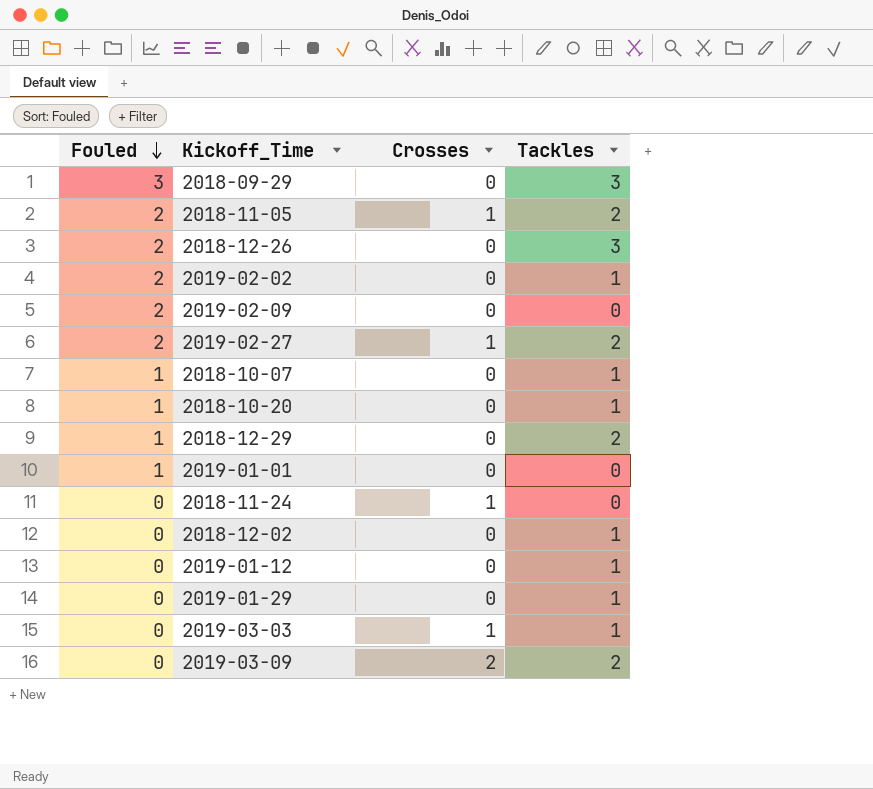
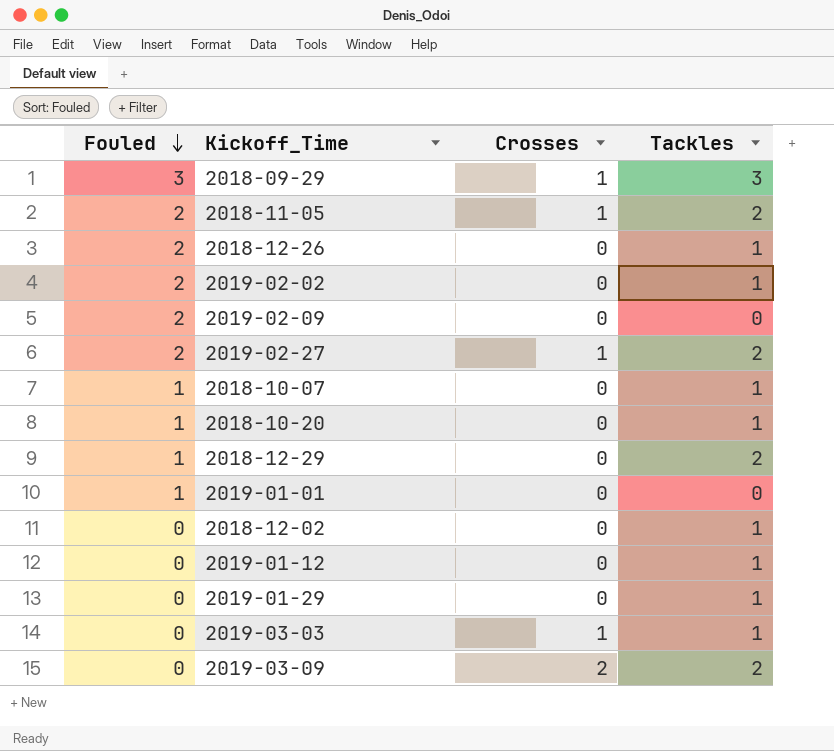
row 2018-11-24: 0 | 1 | 0 -> none
2018-09-29 | Crosses: 0 -> 1
2018-12-26 | Tackles: 3 -> 1

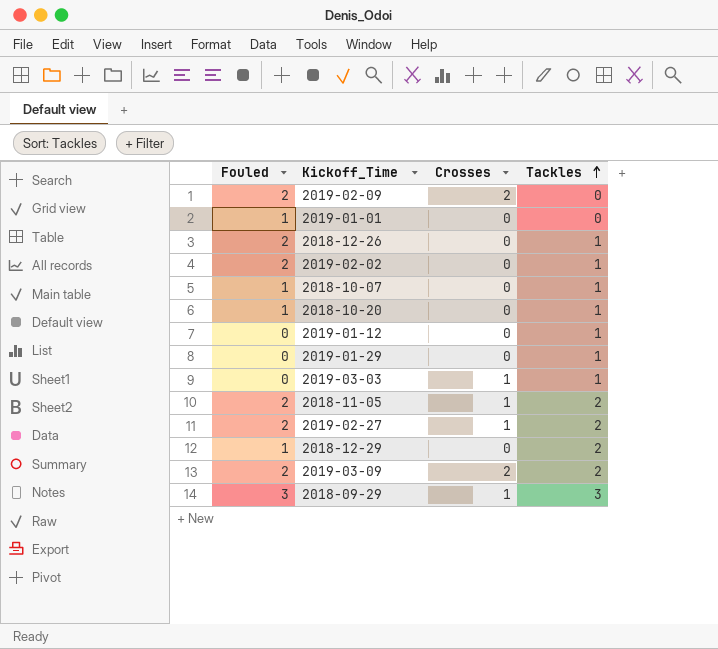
row order: Fouled descending -> Tackles ascending
row 2018-12-02: 0 | 0 | 1 -> none
2019-02-09 | Crosses: 0 -> 2
2019-03-09 | Fouled: 0 -> 2

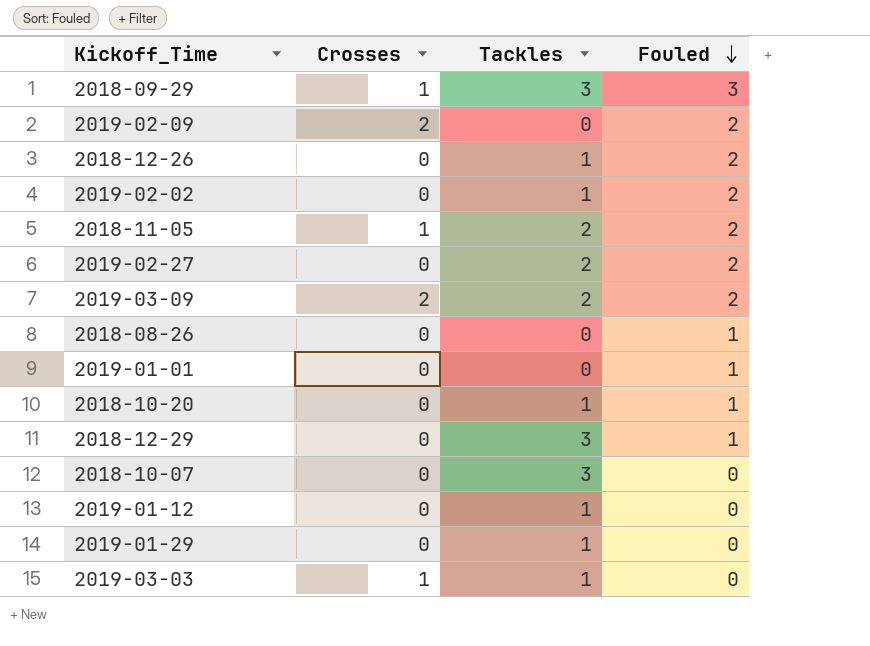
row order: Tackles ascending -> Fouled descending
column Fouled | position: 1 -> 4
2019-02-27 | Crosses: 1 -> 0
row 2018-08-26: none -> 0 | 0 | 1
2018-12-29 | Tackles: 2 -> 3
2018-10-07 | Tackles: 1 -> 3
2018-10-07 | Fouled: 1 -> 0

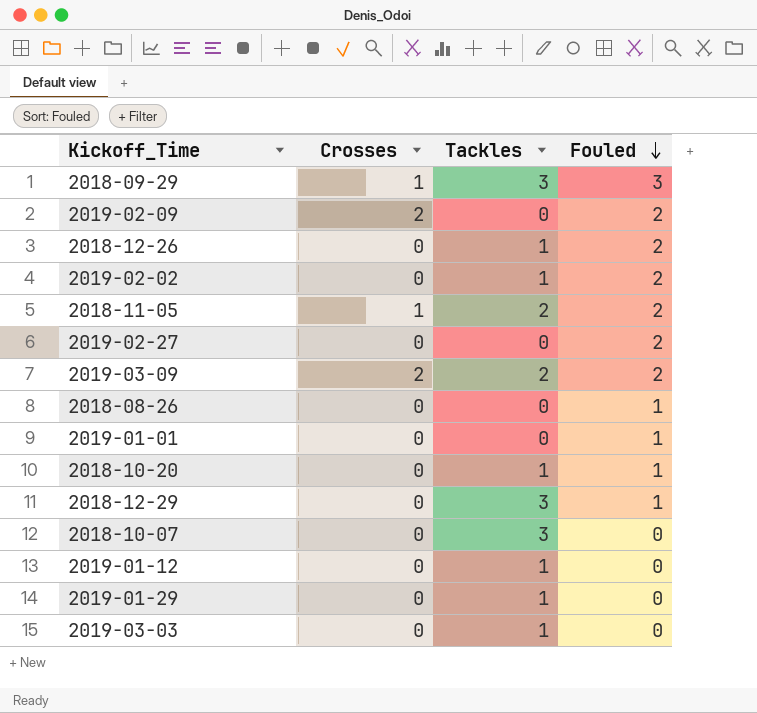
2019-02-27 | Tackles: 2 -> 0
2019-03-03 | Crosses: 1 -> 0

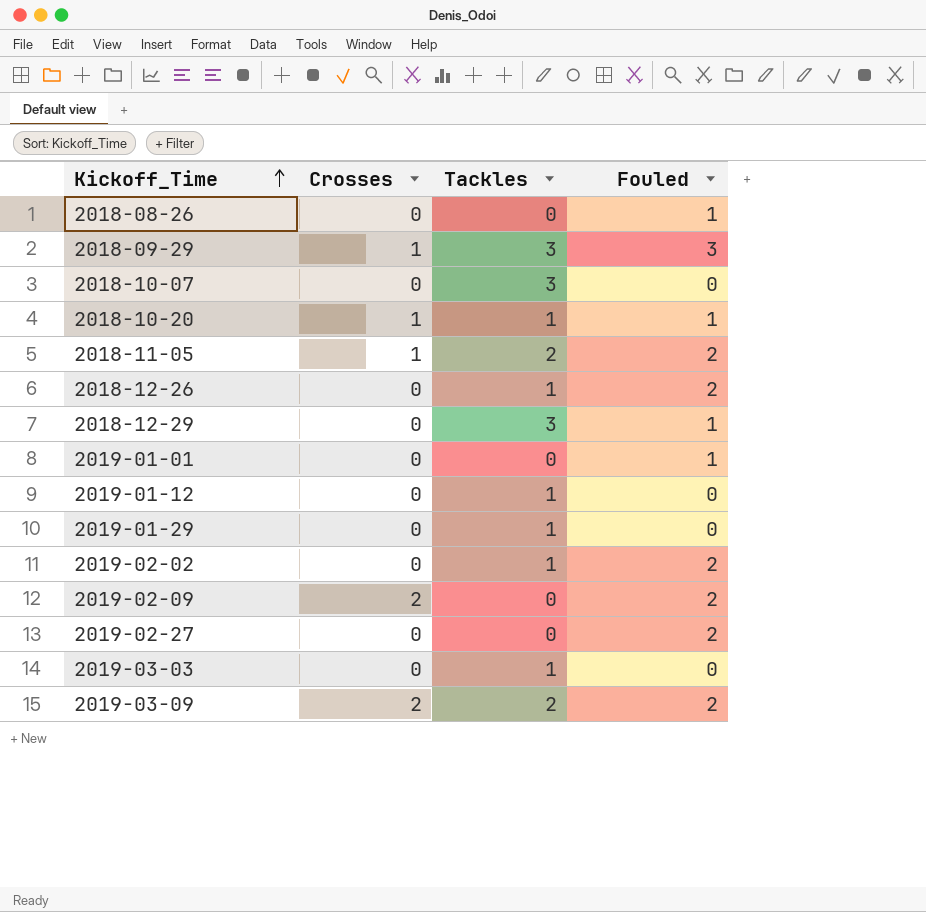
row order: Fouled descending -> Kickoff_Time ascending
2018-10-20 | Crosses: 0 -> 1

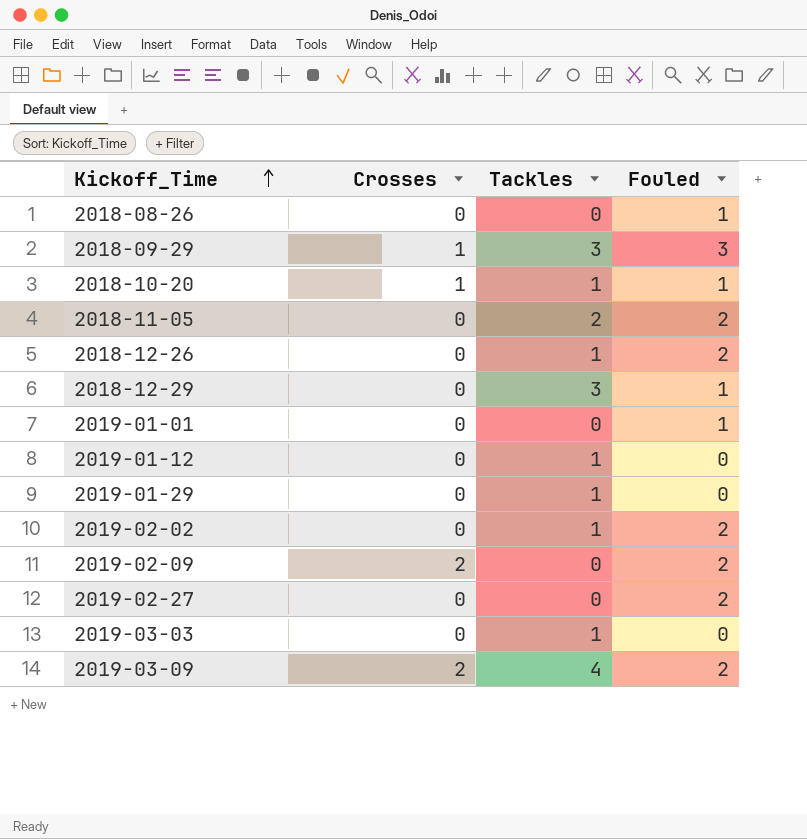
row 2018-10-07: 0 | 3 | 0 -> none
2018-11-05 | Crosses: 1 -> 0
2019-03-09 | Tackles: 2 -> 4

